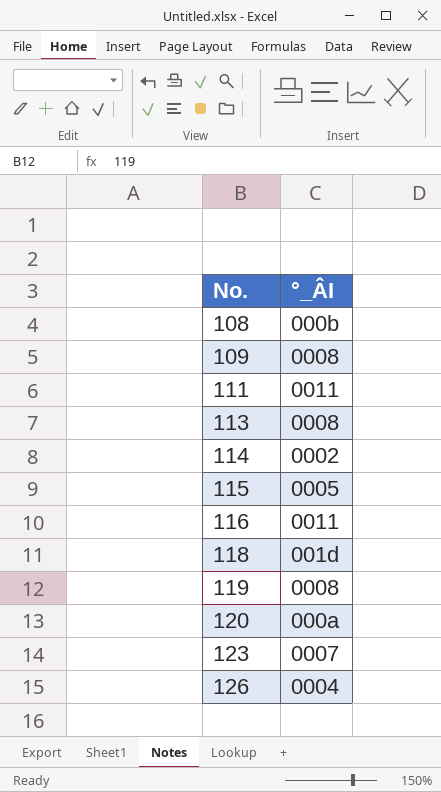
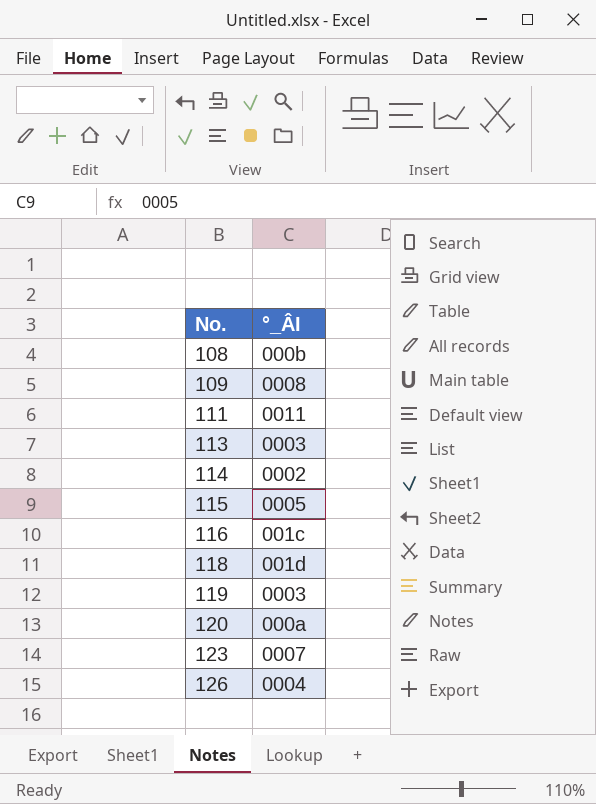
113 | °_ÂI: 0008 -> 0003
116 | °_ÂI: 0011 -> 001c
119 | °_ÂI: 0008 -> 0003

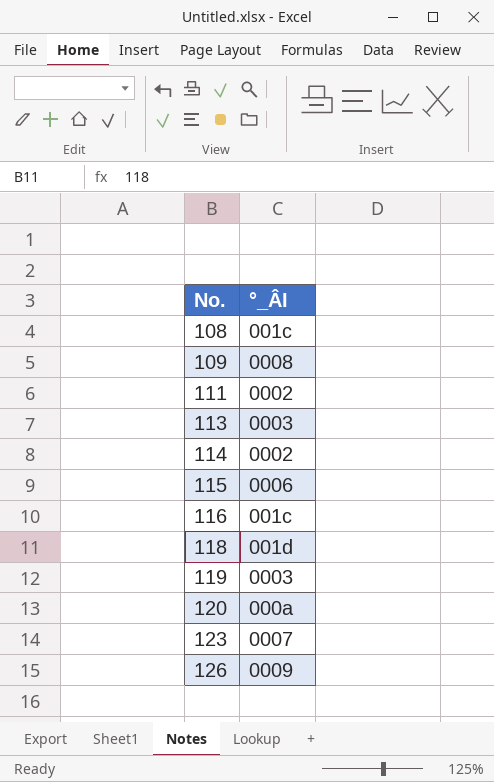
108 | °_ÂI: 000b -> 001c
111 | °_ÂI: 0011 -> 0002
115 | °_ÂI: 0005 -> 0006
126 | °_ÂI: 0004 -> 0009

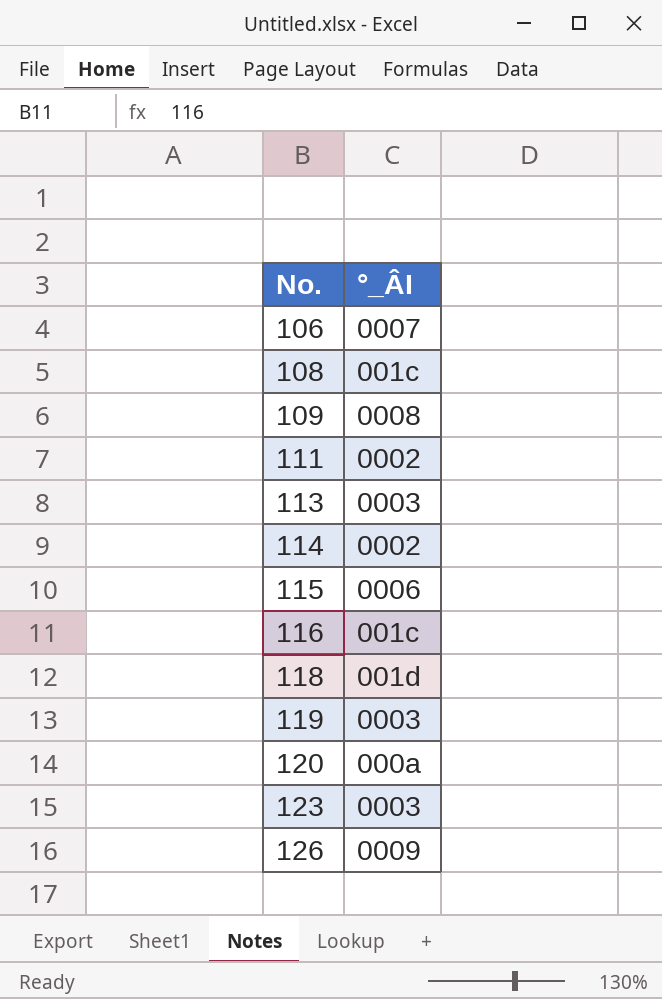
row 106: none -> 0007
123 | °_ÂI: 0007 -> 0003

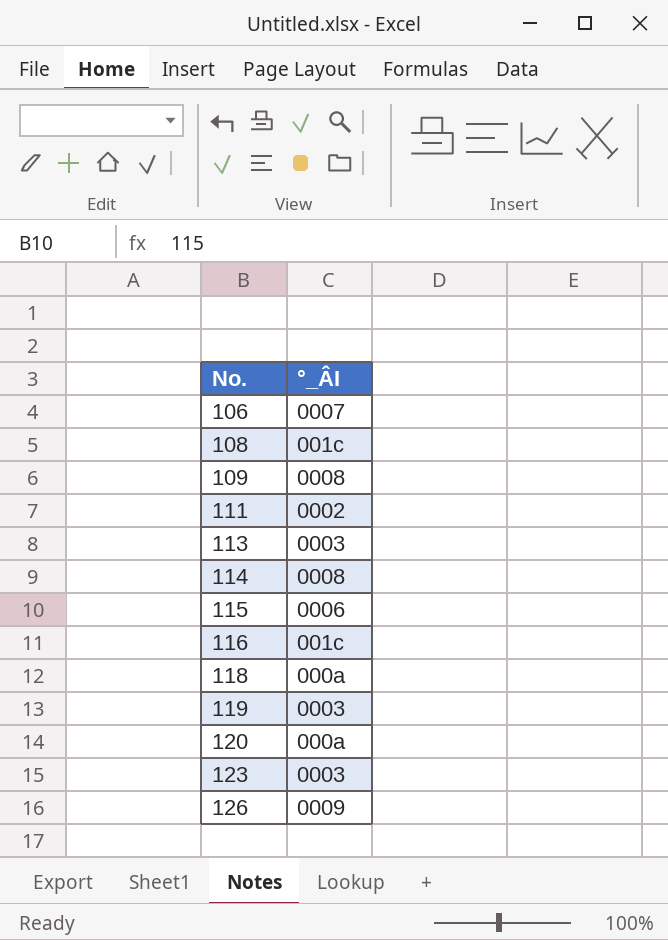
114 | °_ÂI: 0002 -> 0008
118 | °_ÂI: 001d -> 000a

